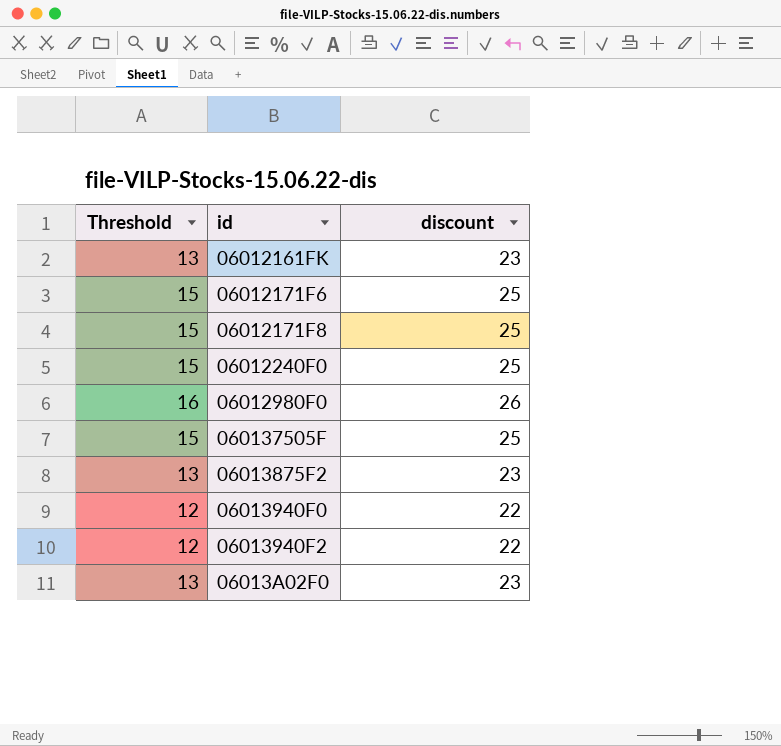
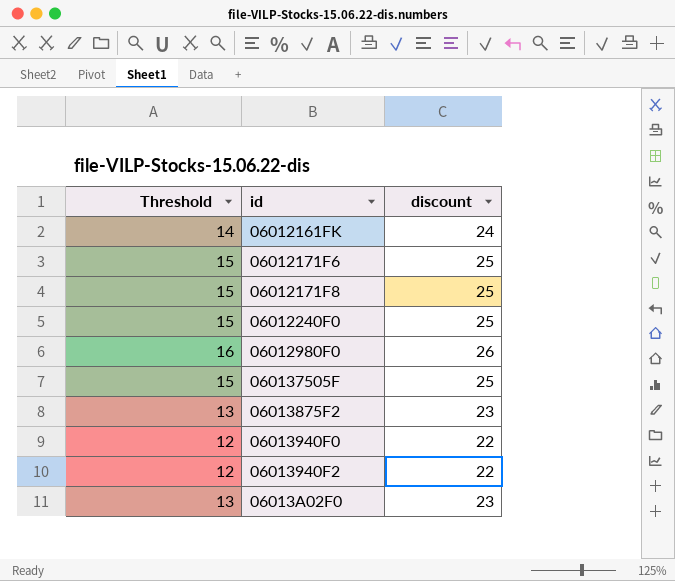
06012161FK | Threshold: 13 -> 14
06012161FK | discount: 23 -> 24

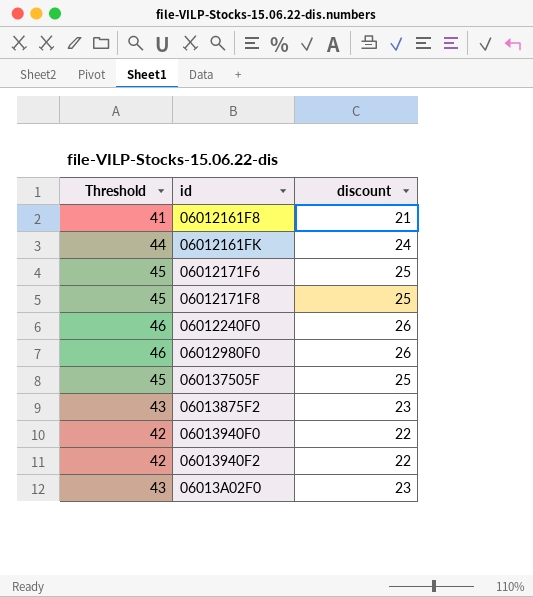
column Threshold | formula: [discount] - 10 -> [discount] + 20
row 06012161F8: none -> 41 | 21
06012240F0 | discount: 25 -> 26

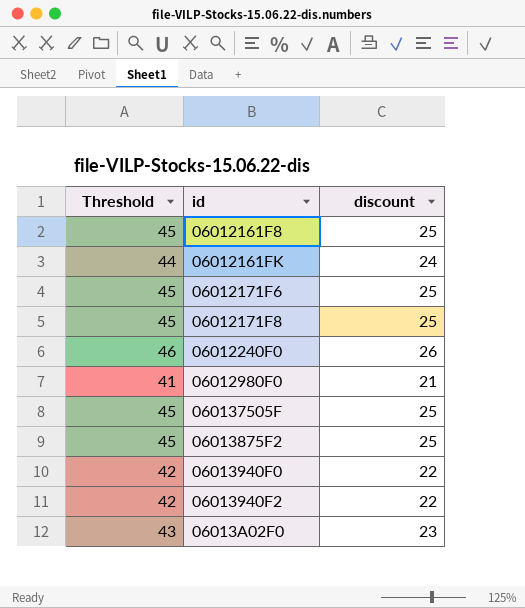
06012161F8 | Threshold: 41 -> 45
06012161F8 | discount: 21 -> 25
06012980F0 | Threshold: 46 -> 41
06012980F0 | discount: 26 -> 21
06013875F2 | Threshold: 43 -> 45
06013875F2 | discount: 23 -> 25

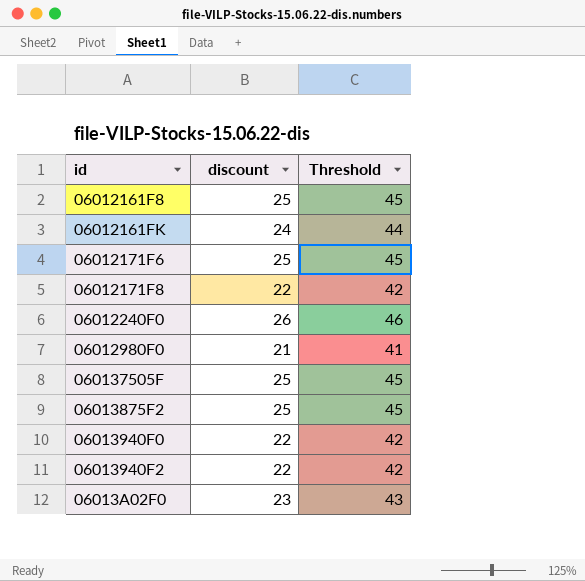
column Threshold | position: 1 -> 3
06012171F8 | discount: 25 -> 22
06012171F8 | Threshold: 45 -> 42

